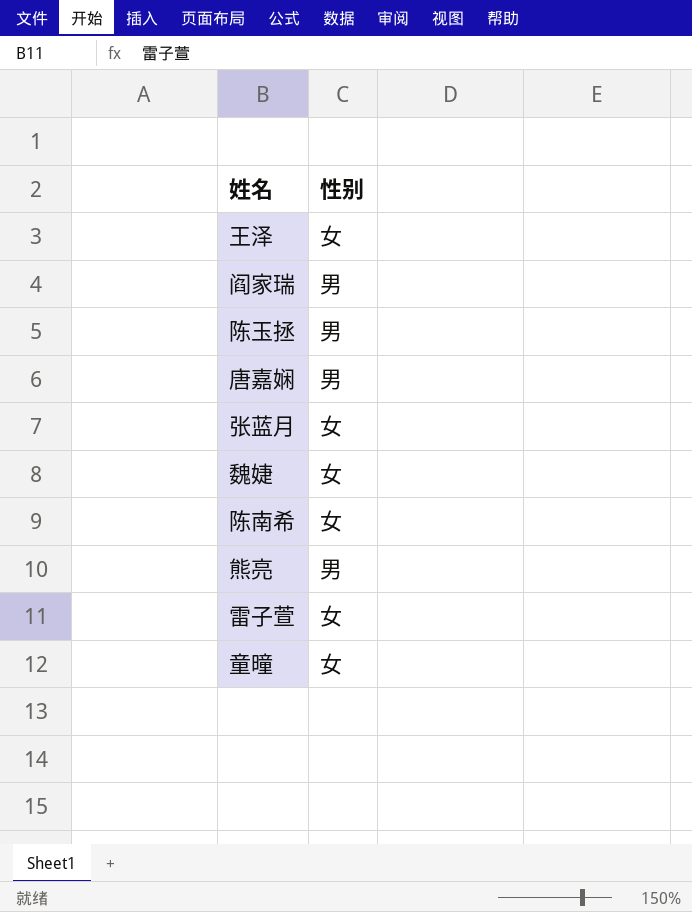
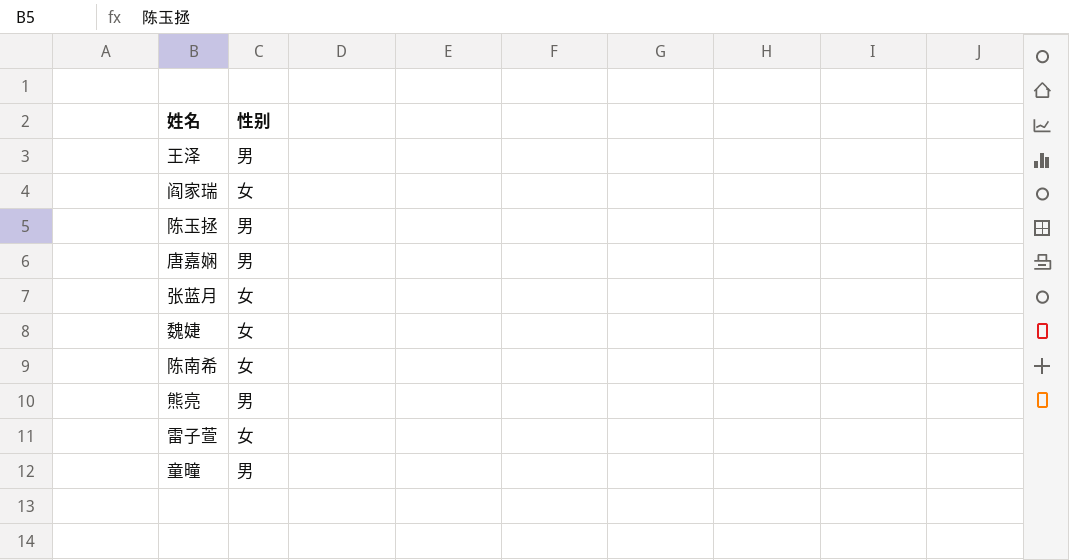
王泽 | 性别: 女 -> 男
阎家瑞 | 性别: 男 -> 女
童曈 | 性别: 女 -> 男

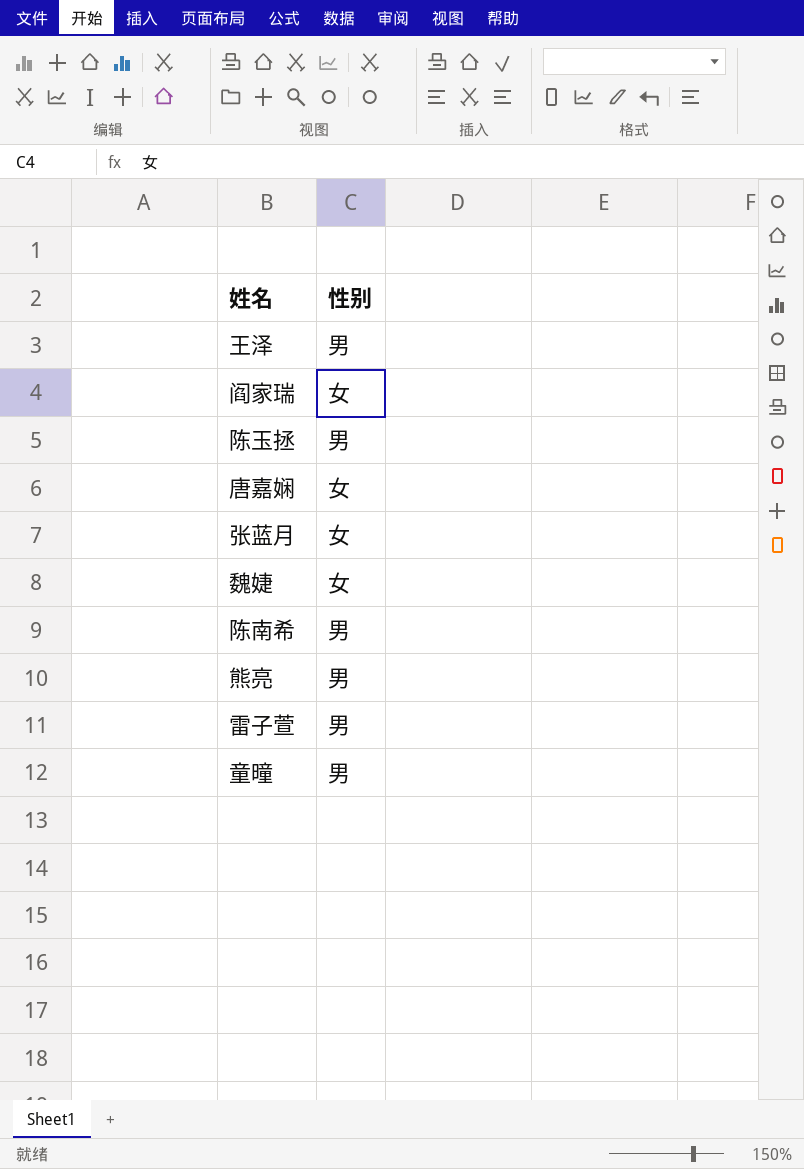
唐嘉娴 | 性别: 男 -> 女
陈南希 | 性别: 女 -> 男
雷子萱 | 性别: 女 -> 男

